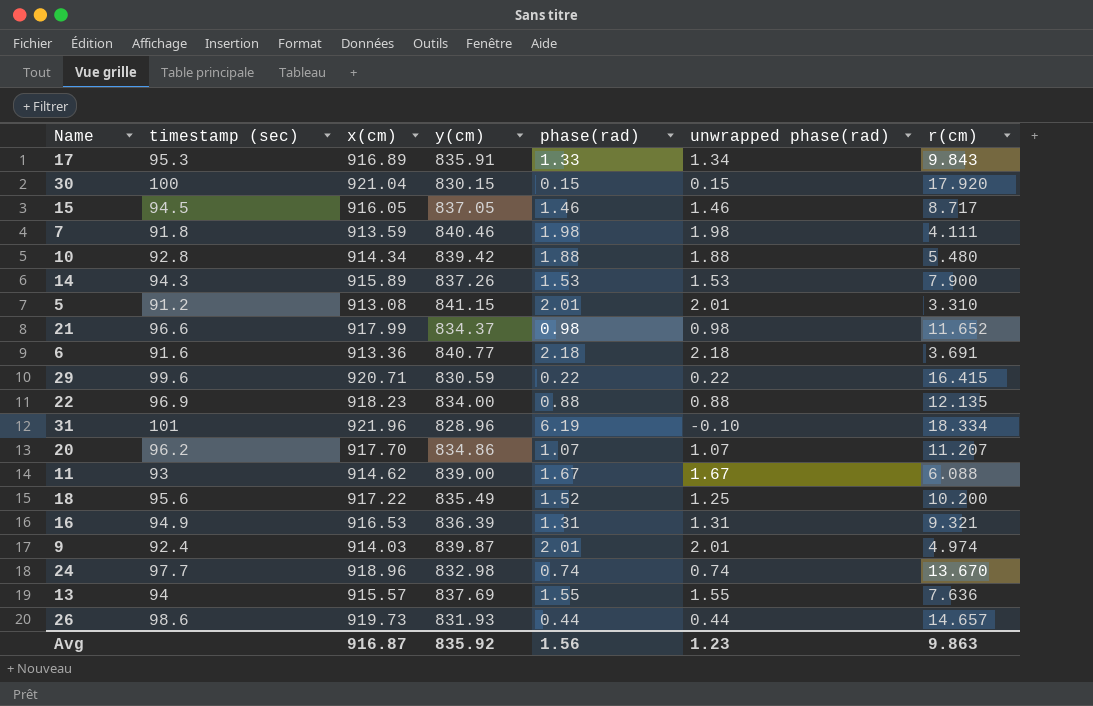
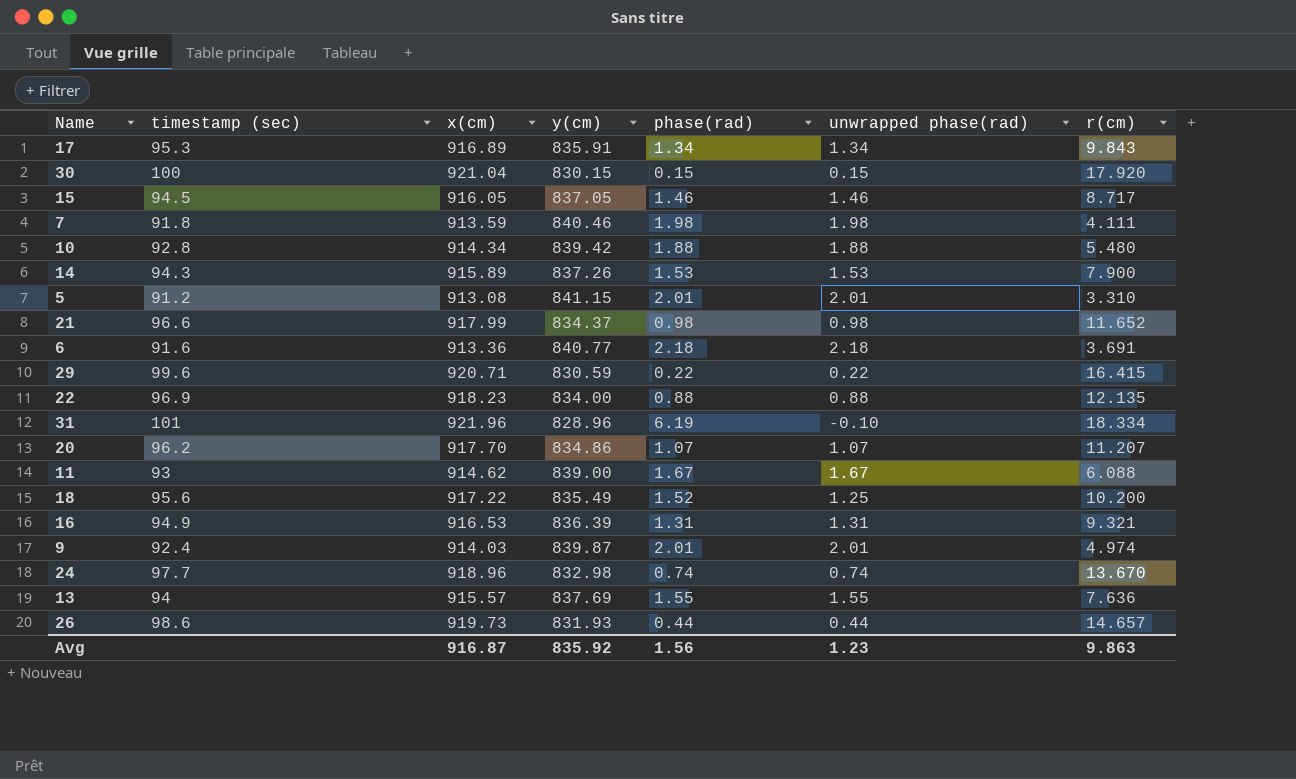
17 | phase(rad): 1.33 -> 1.34

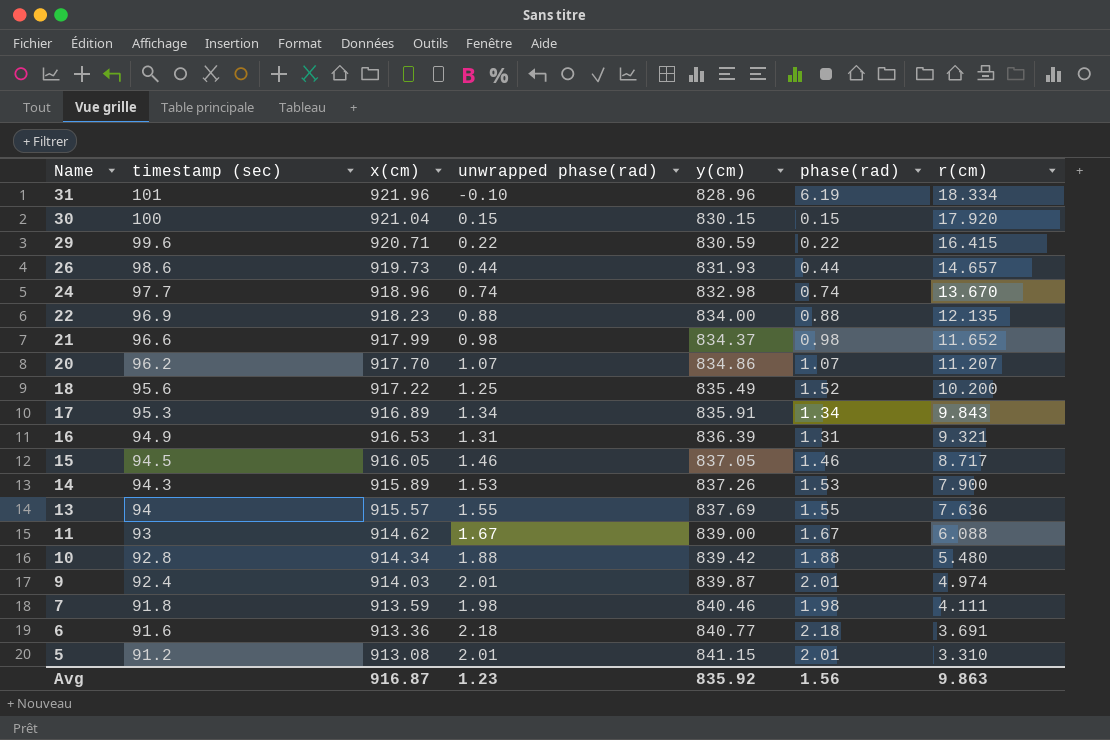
row order: none -> Name descending
column unwrapped phase(rad) | position: 6 -> 4

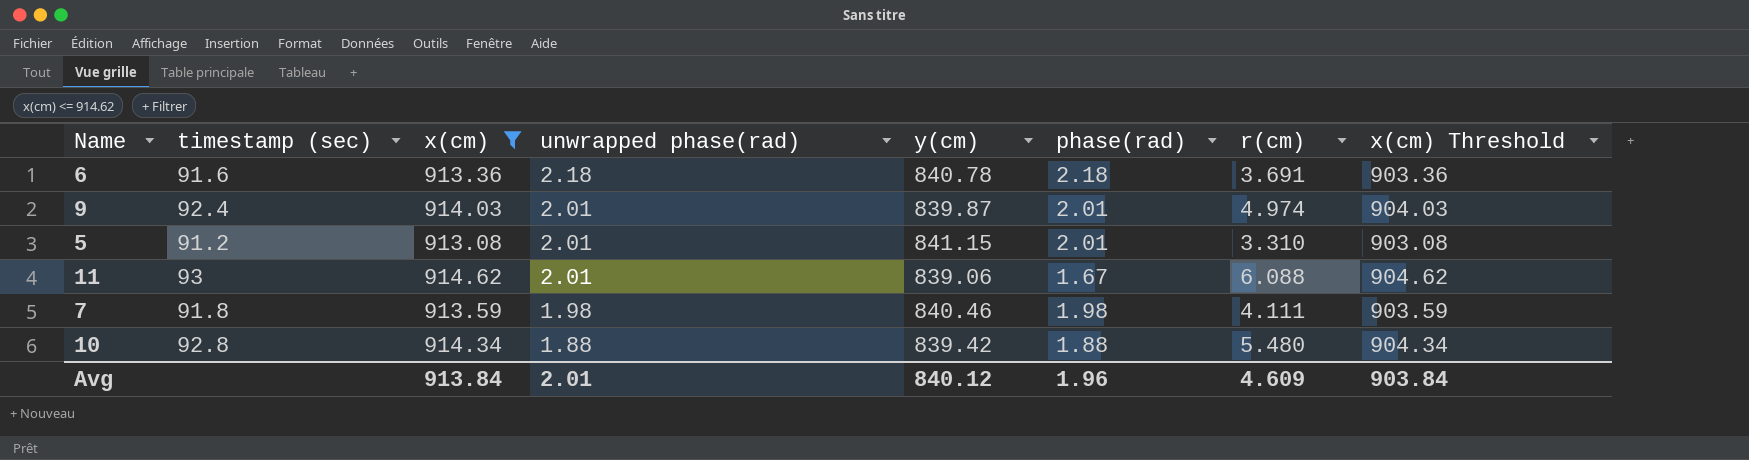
filter: none -> x(cm) <= 914.62
row order: Name descending -> unwrapped phase(rad) descending
column x(cm) Threshold | formula: none -> [x(cm)] - 10
6 | y(cm): 840.77 -> 840.78
11 | unwrapped phase(rad): 1.67 -> 2.01
11 | y(cm): 839.00 -> 839.06
Avg | x(cm): 916.87 -> 913.84
Avg | unwrapped phase(rad): 1.23 -> 2.01
Avg | y(cm): 835.92 -> 840.12
Avg | phase(rad): 1.56 -> 1.96
Avg | r(cm): 9.863 -> 4.609

